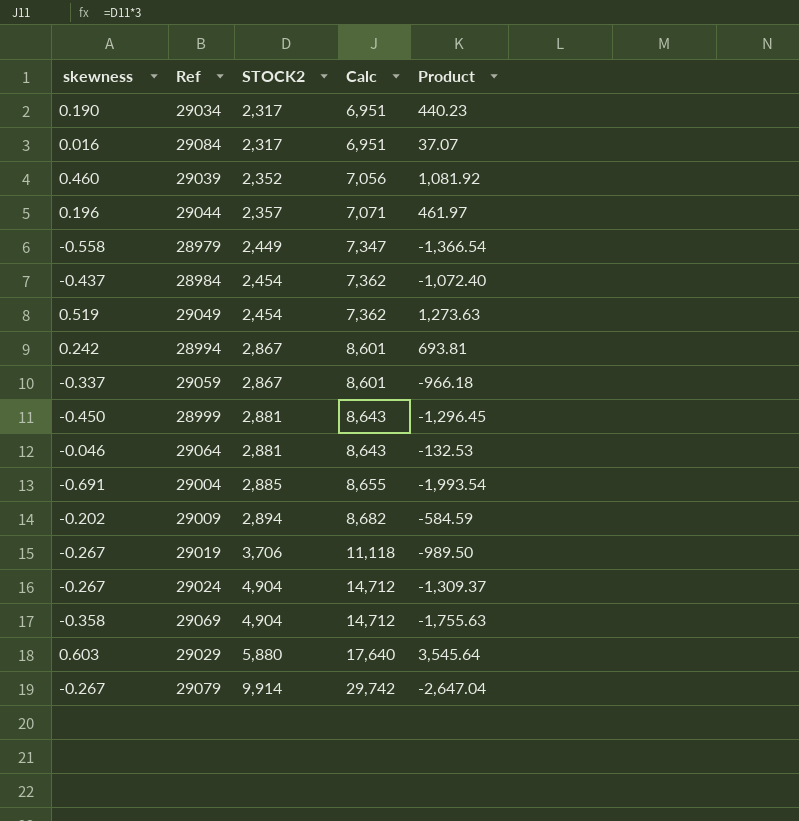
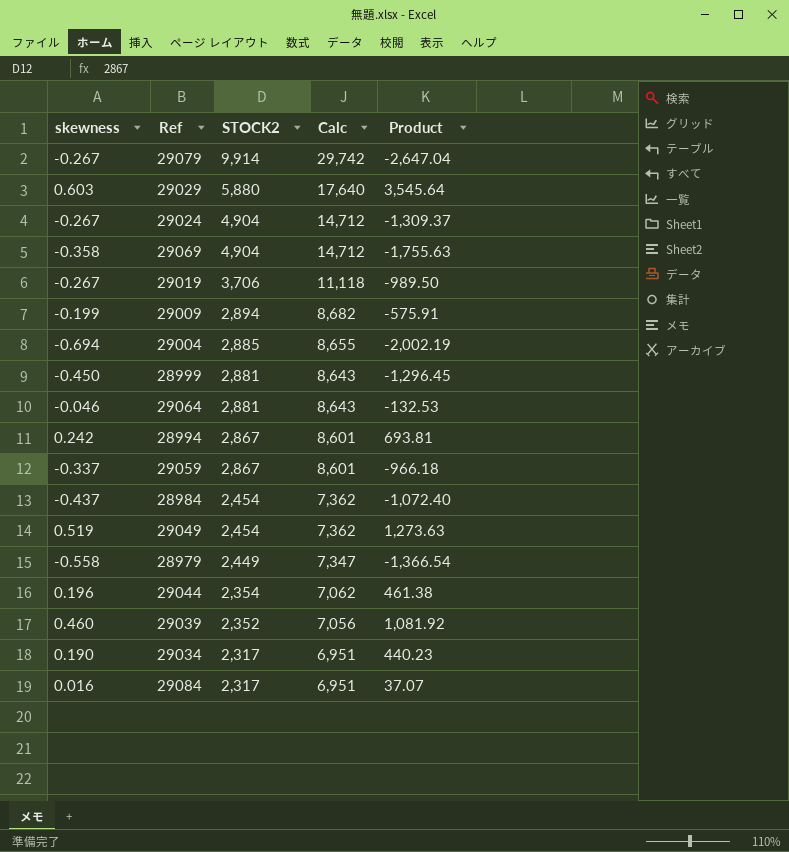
row order: STOCK2 ascending -> STOCK2 descending
29009 | skewness: -0.202 -> -0.199
29009 | Product: -584.59 -> -575.91
29004 | skewness: -0.691 -> -0.694
29004 | Product: -1,993.54 -> -2,002.19
29044 | STOCK2: 2,357 -> 2,354
29044 | Calc: 7,071 -> 7,062
29044 | Product: 461.97 -> 461.38

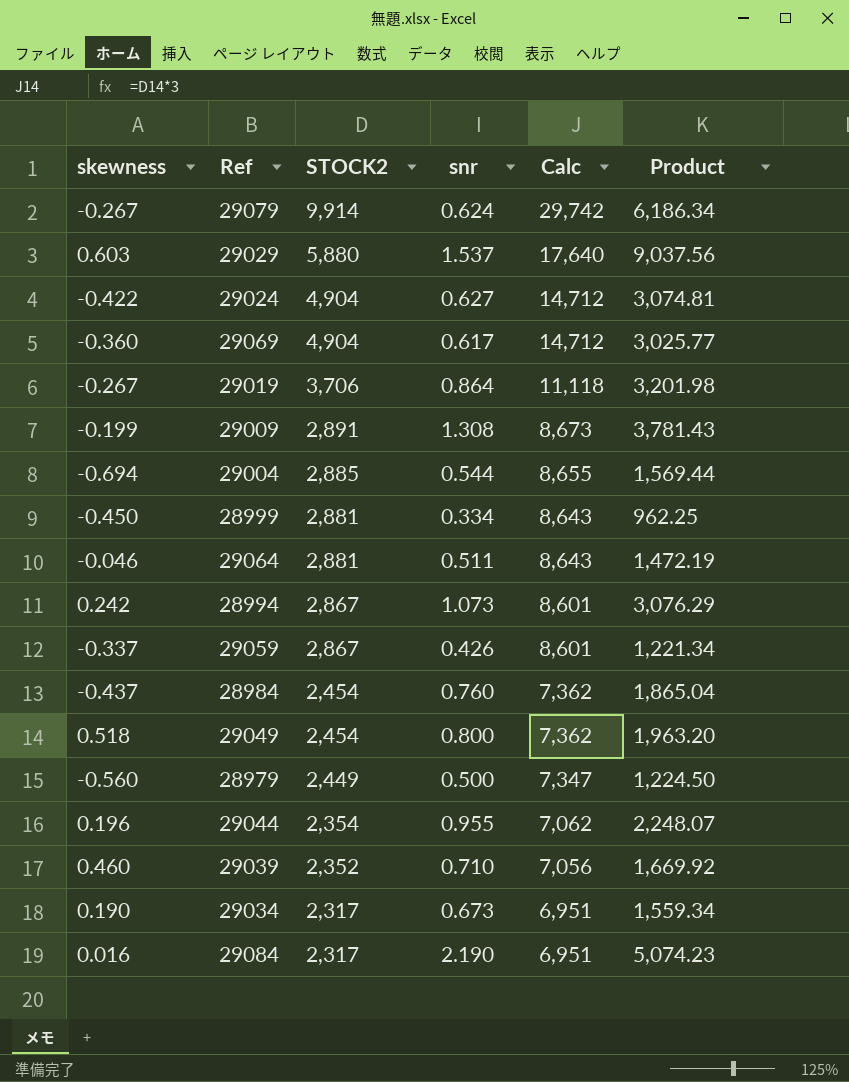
column snr | position: none -> 4
column Product | formula: [skewness] * [STOCK2] -> [STOCK2] * [snr]
29024 | skewness: -0.267 -> -0.422
29069 | skewness: -0.358 -> -0.360
29009 | STOCK2: 2,894 -> 2,891
29009 | Calc: 8,682 -> 8,673
29049 | skewness: 0.519 -> 0.518
28979 | skewness: -0.558 -> -0.560

